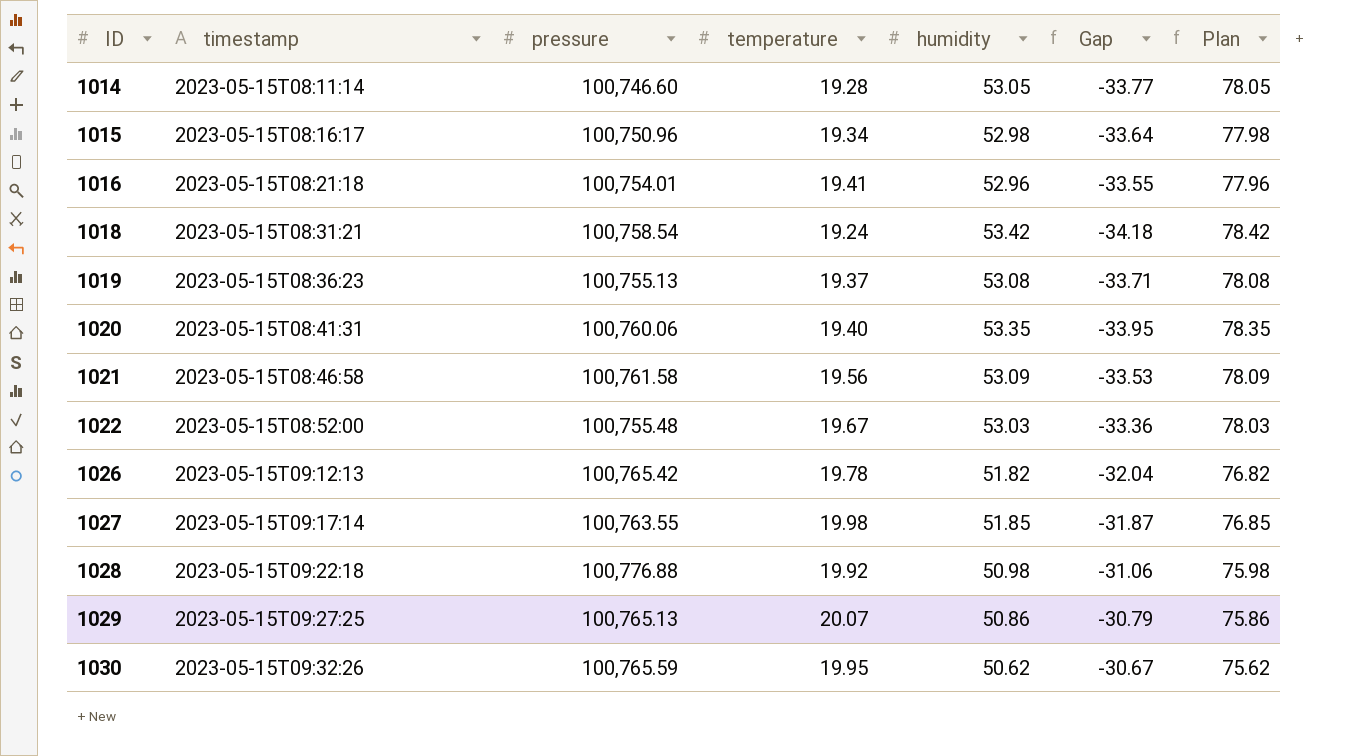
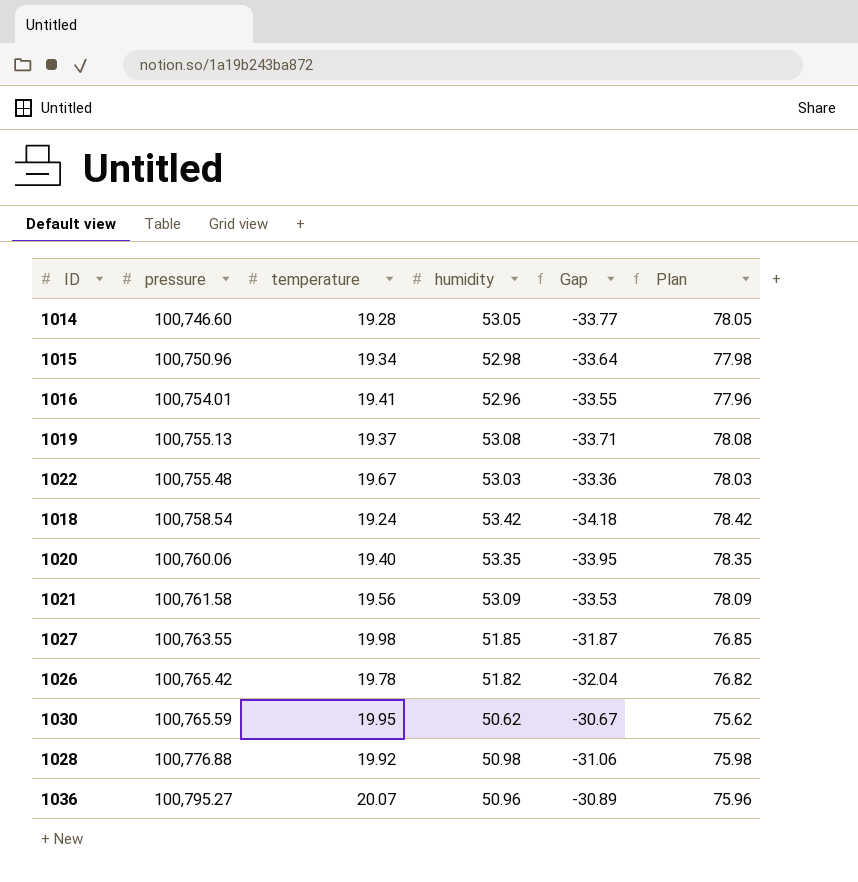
row order: ID ascending -> pressure ascending
column timestamp | position: 2 -> none
row 1029: 2023-05-15T09:27:25 | 100,765.13 | 20.07 | 50.86 | -30.79 | 75.86 -> none
row 1036: none -> 100,795.27 | 20.07 | 50.96 | -30.89 | 75.96

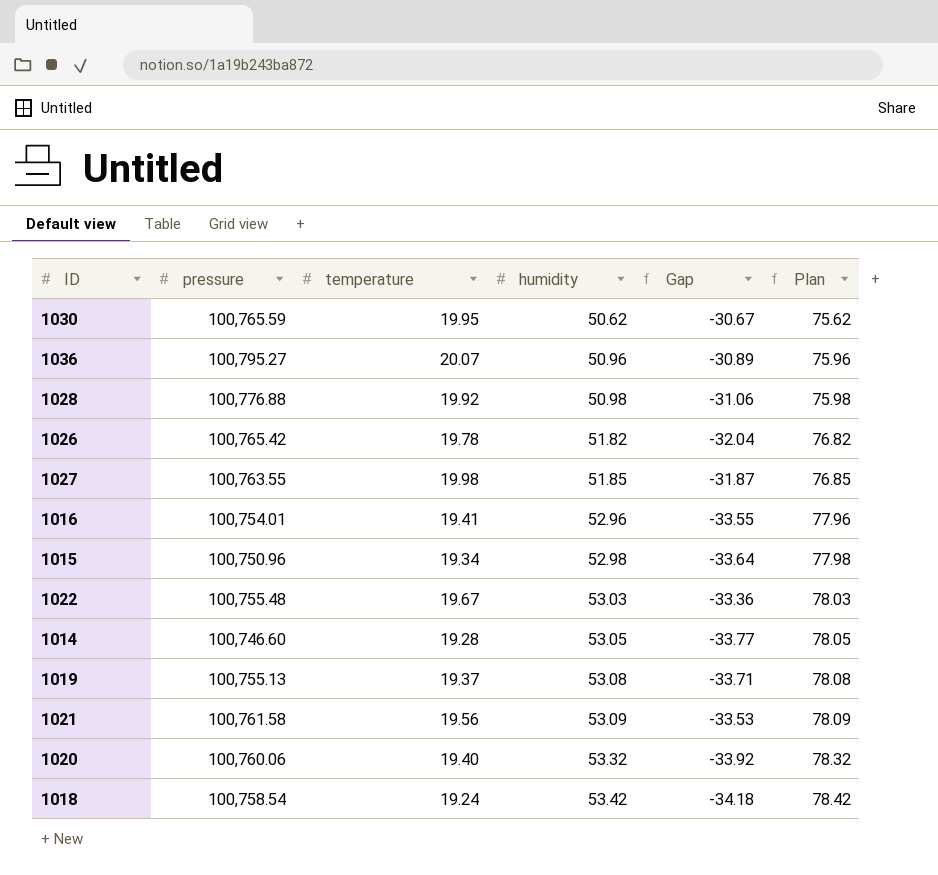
row order: pressure ascending -> humidity ascending
1020 | humidity: 53.35 -> 53.32
1020 | Gap: -33.95 -> -33.92
1020 | Plan: 78.35 -> 78.32

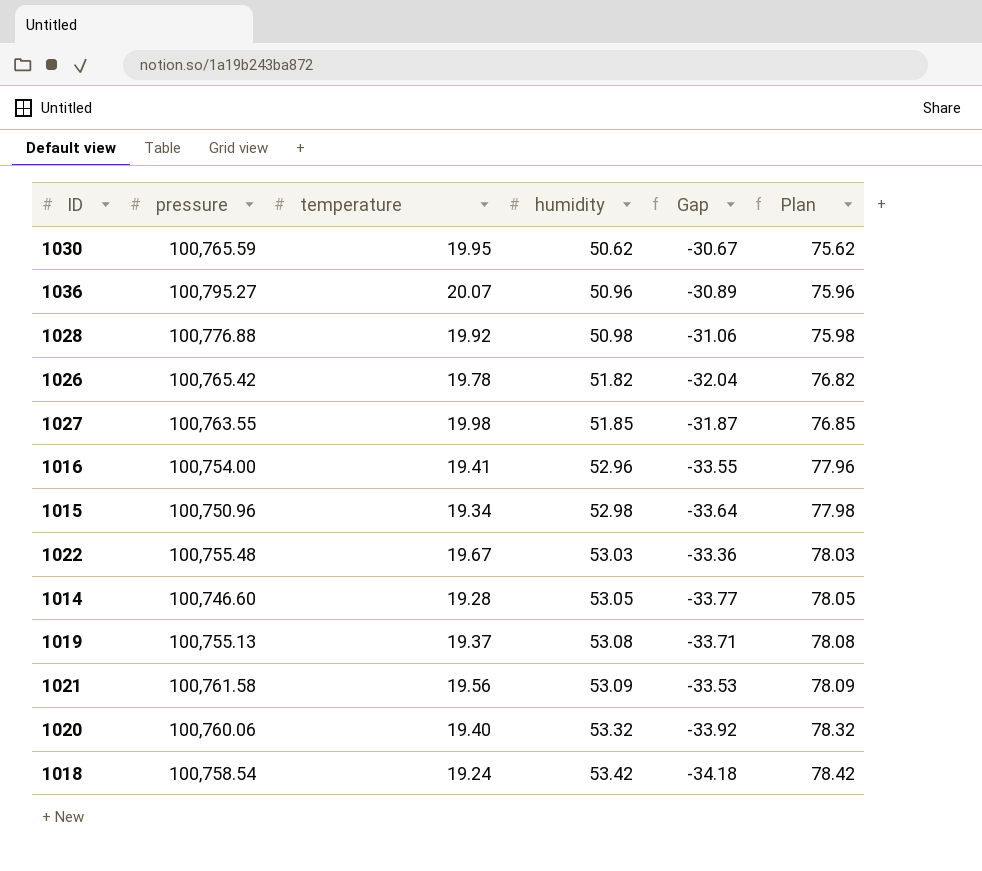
1016 | pressure: 100,754.01 -> 100,754.00

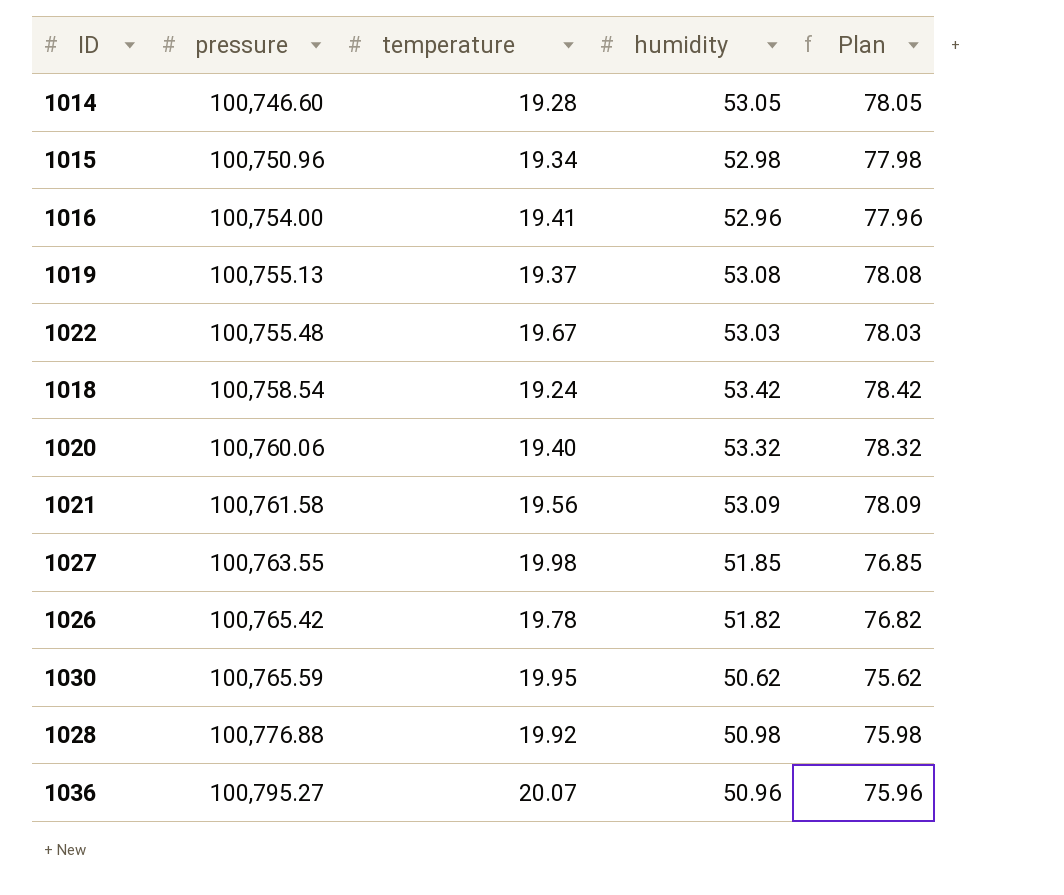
row order: humidity ascending -> pressure ascending
column Gap | formula: [temperature] - [humidity] -> none

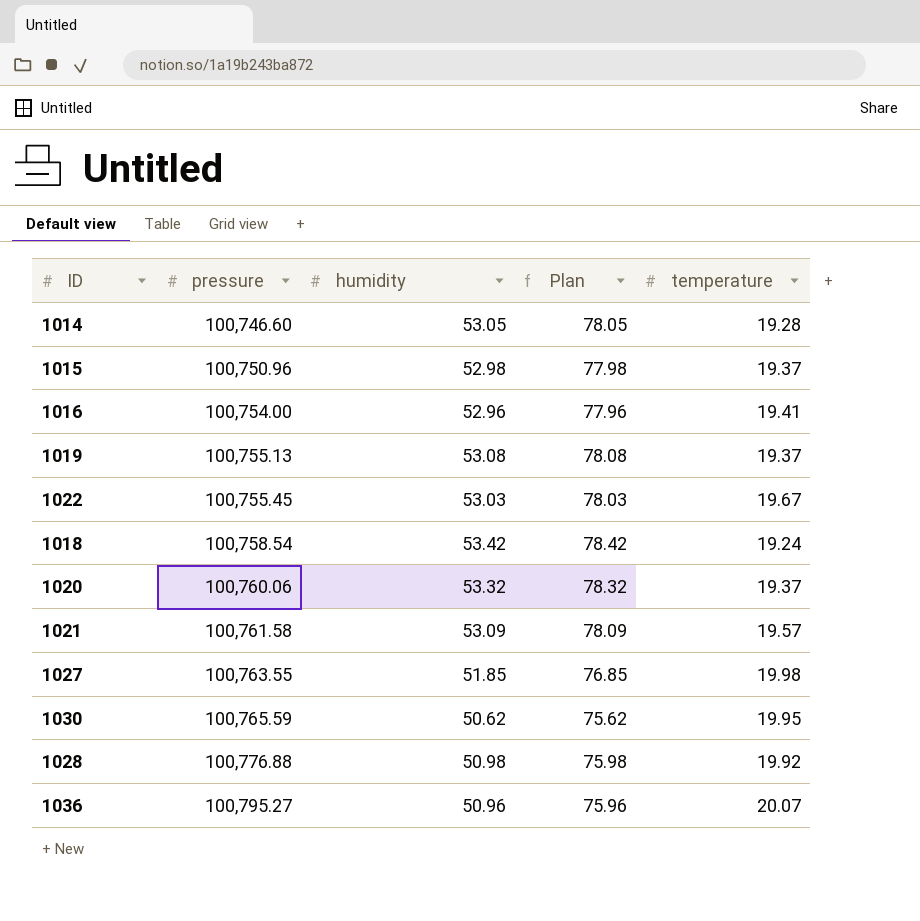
column temperature | position: 3 -> 5
row 1026: 100,765.42 | 19.78 | 51.82 | 76.82 -> none
1015 | temperature: 19.34 -> 19.37
1022 | pressure: 100,755.48 -> 100,755.45
1020 | temperature: 19.40 -> 19.37
1021 | temperature: 19.56 -> 19.57

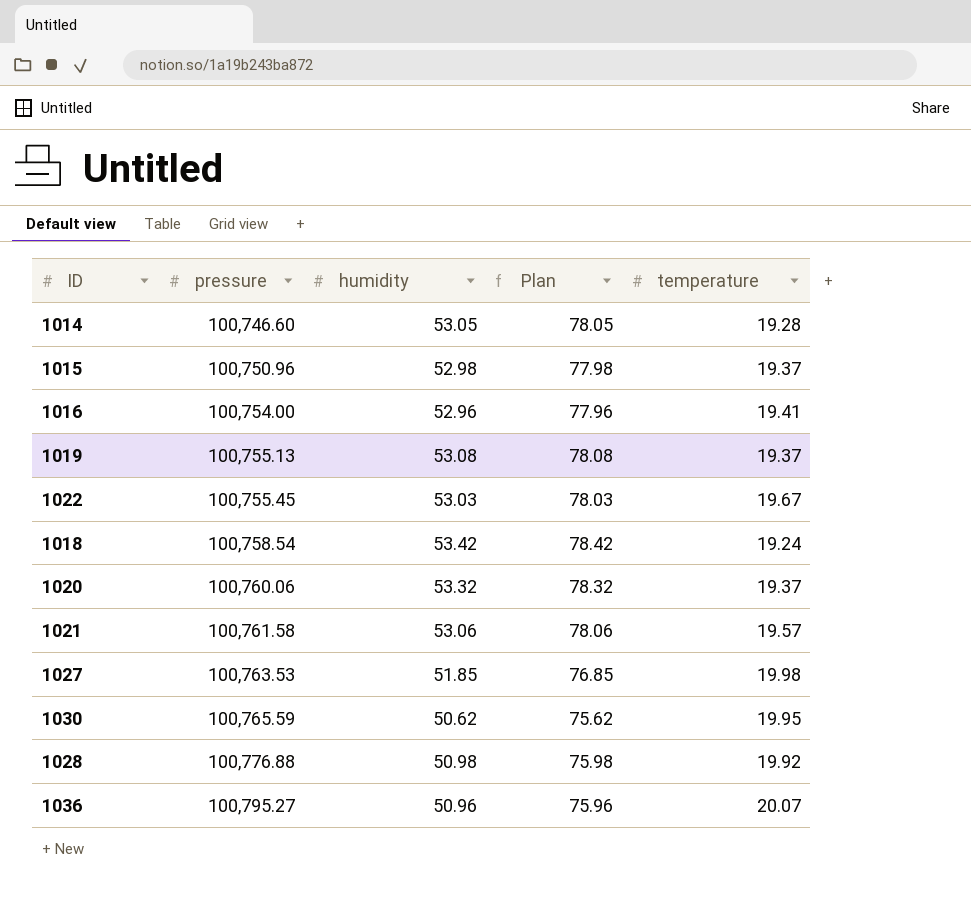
1021 | humidity: 53.09 -> 53.06
1021 | Plan: 78.09 -> 78.06
1027 | pressure: 100,763.55 -> 100,763.53

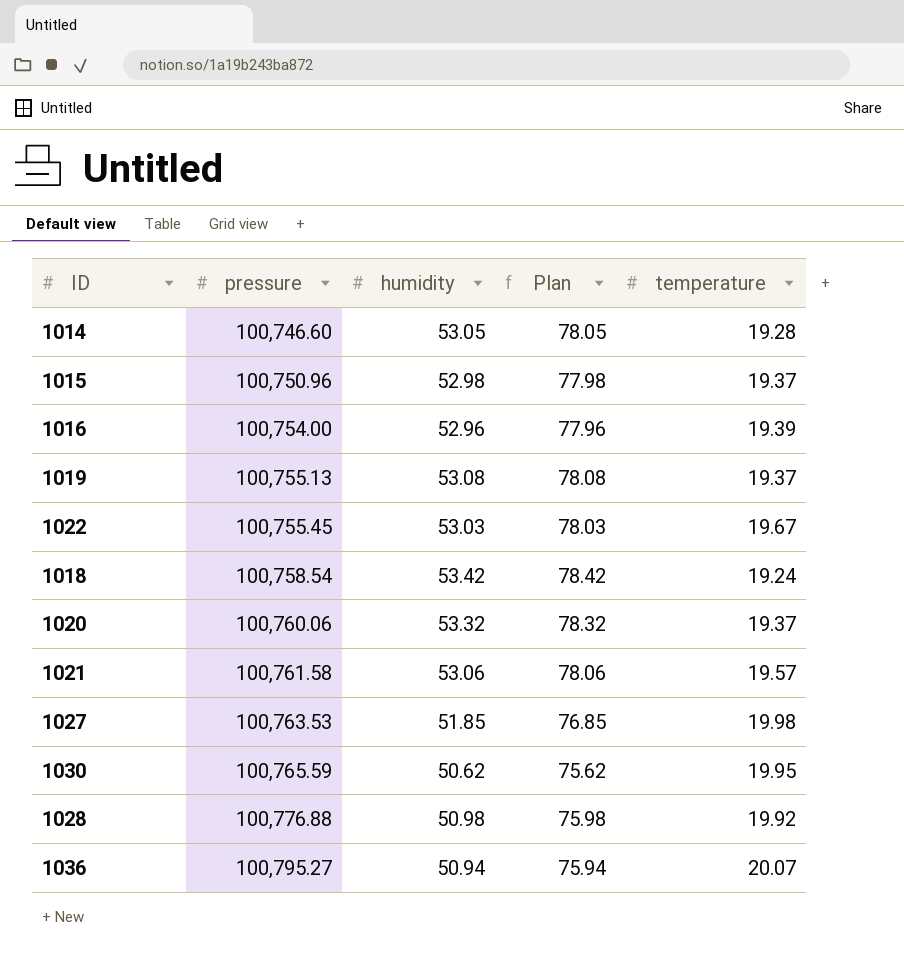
1016 | temperature: 19.41 -> 19.39
1036 | humidity: 50.96 -> 50.94
1036 | Plan: 75.96 -> 75.94

